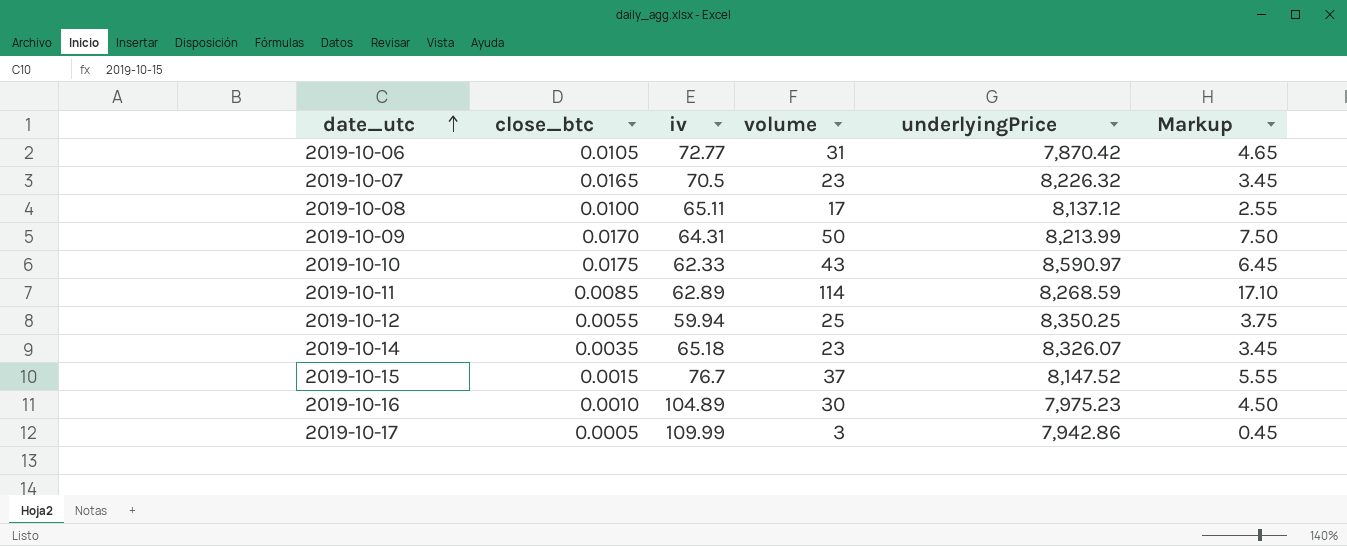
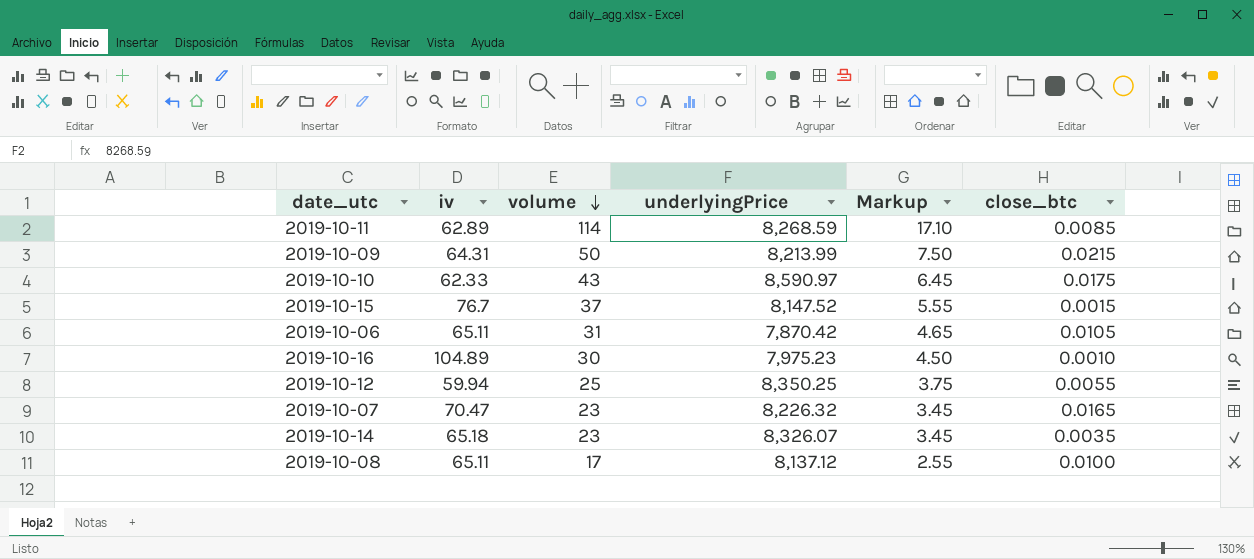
row order: date_utc ascending -> volume descending
column close_btc | position: 2 -> 6
row 2019-10-17: 0.0005 | 109.99 | 3 | 7,942.86 | 0.45 -> none
2019-10-09 | close_btc: 0.0170 -> 0.0215
2019-10-06 | iv: 72.77 -> 65.11
2019-10-07 | iv: 70.5 -> 70.47

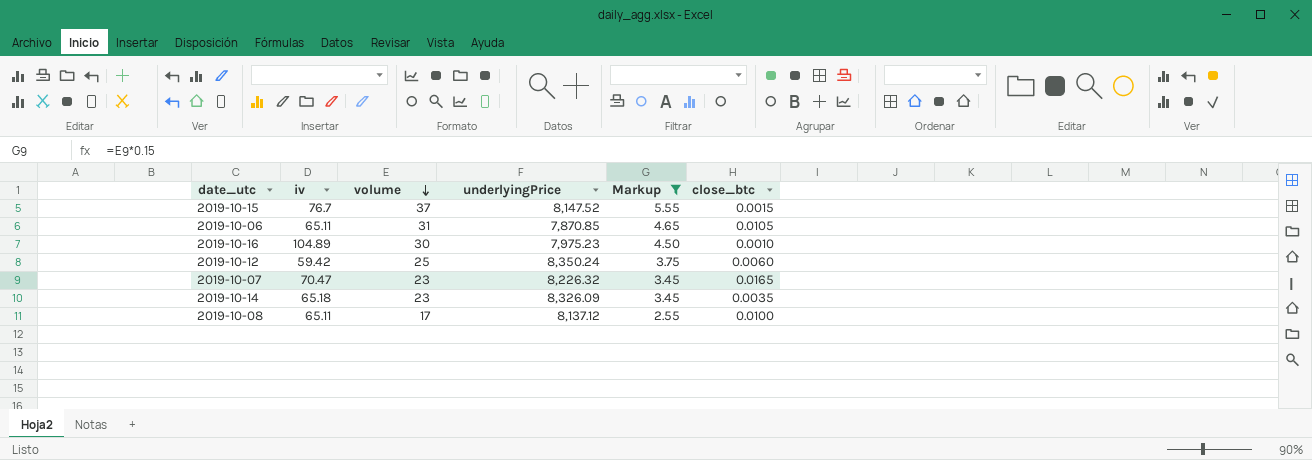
filter: none -> Markup <= 5.55
2019-10-06 | underlyingPrice: 7,870.42 -> 7,870.85
2019-10-12 | iv: 59.94 -> 59.42
2019-10-12 | underlyingPrice: 8,350.25 -> 8,350.24
2019-10-12 | close_btc: 0.0055 -> 0.0060
2019-10-14 | underlyingPrice: 8,326.07 -> 8,326.09

